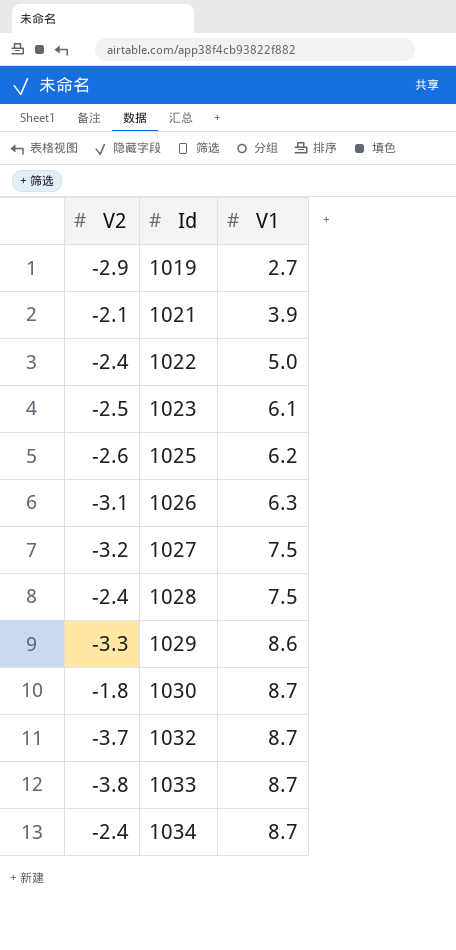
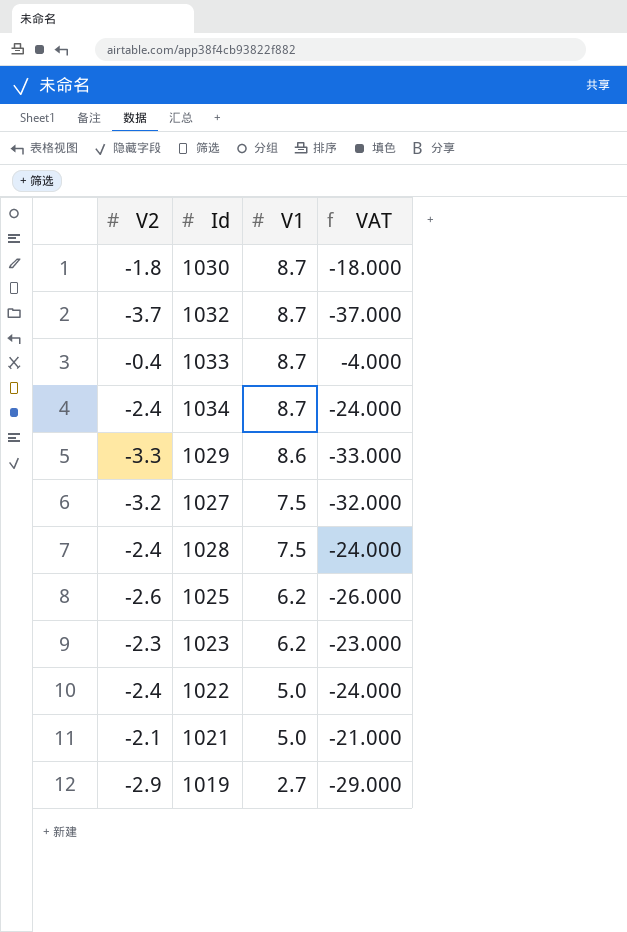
row order: Id ascending -> V1 descending
column VAT | formula: none -> [V2] * 10
row 1026: -3.1 | 6.3 -> none
1033 | V2: -3.8 -> -0.4
1023 | V2: -2.5 -> -2.3
1023 | V1: 6.1 -> 6.2
1021 | V1: 3.9 -> 5.0

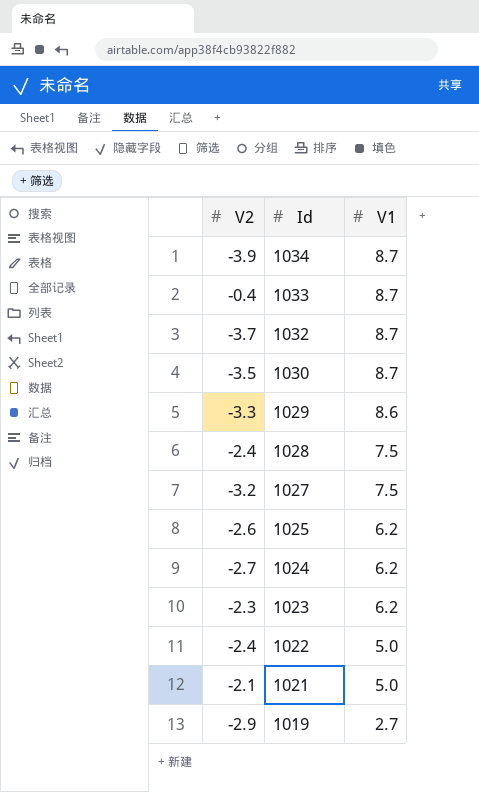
row order: V1 descending -> Id descending
column VAT | formula: [V2] * 10 -> none
1034 | V2: -2.4 -> -3.9
1030 | V2: -1.8 -> -3.5
row 1024: none -> -2.7 | 6.2

